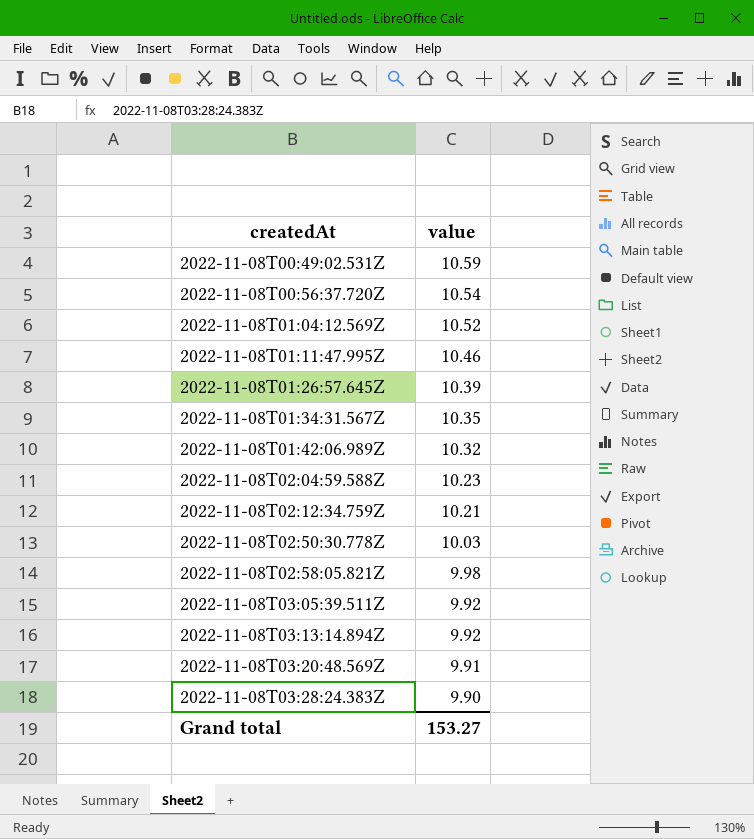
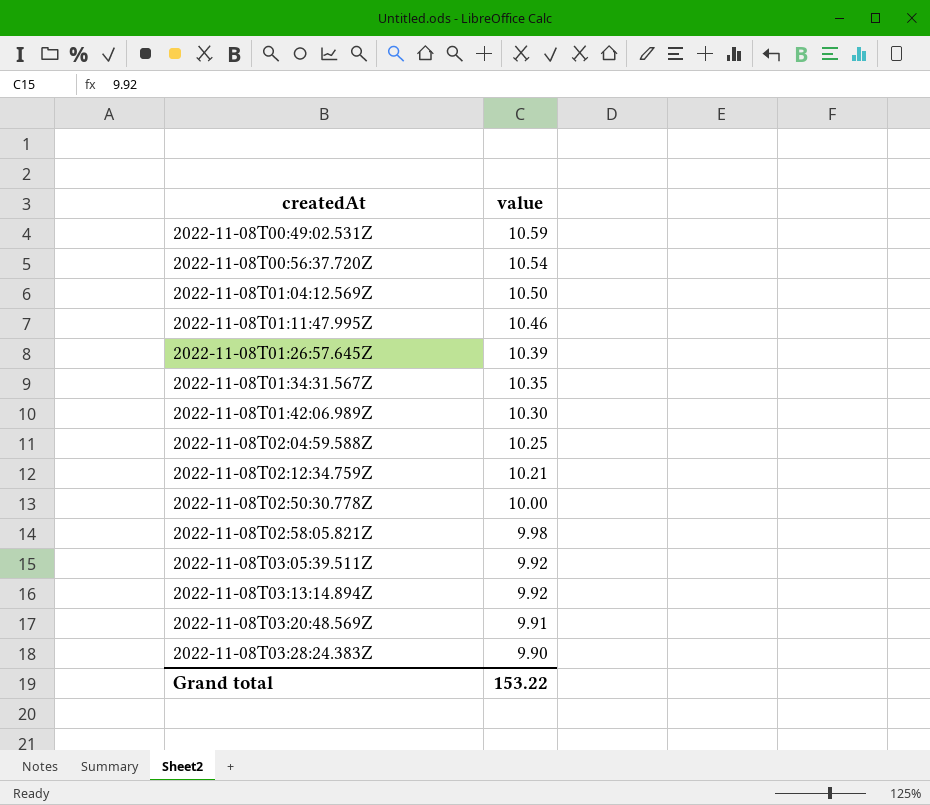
2022-11-08T01:04:12.569Z | value: 10.52 -> 10.50
2022-11-08T01:42:06.989Z | value: 10.32 -> 10.30
2022-11-08T02:04:59.588Z | value: 10.23 -> 10.25
2022-11-08T02:50:30.778Z | value: 10.03 -> 10.00
Grand total | value: 153.27 -> 153.22

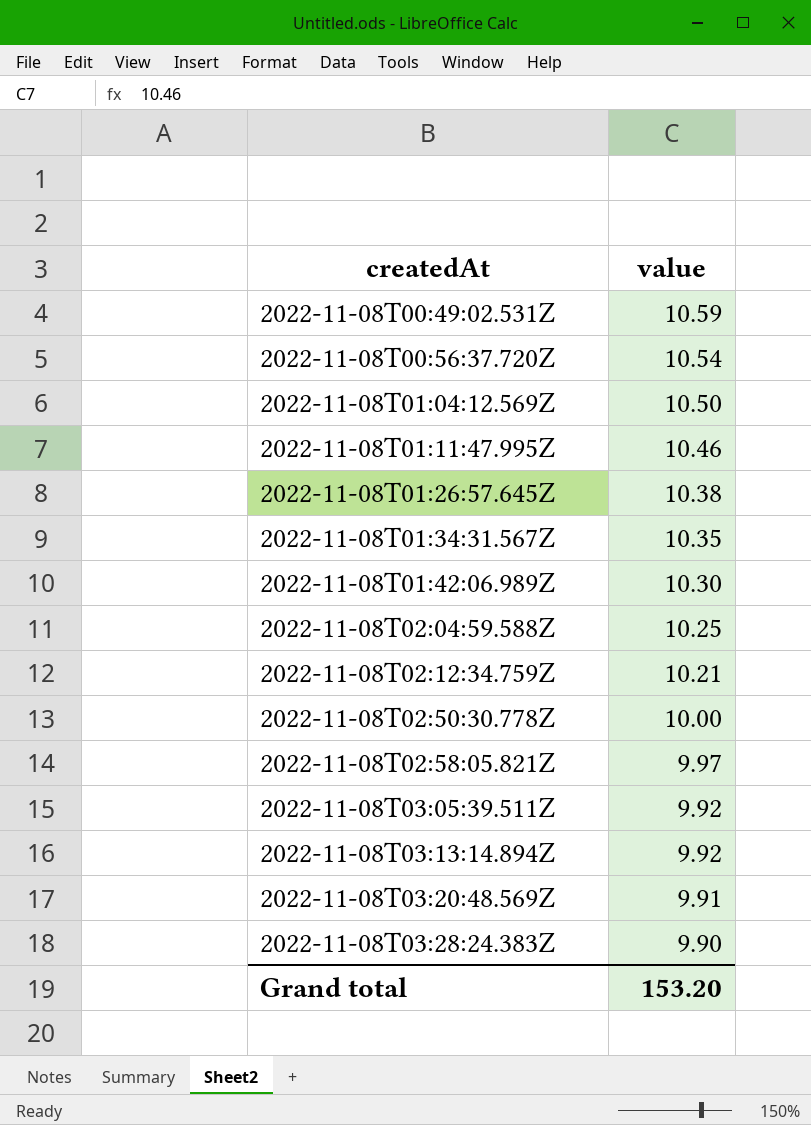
2022-11-08T01:26:57.645Z | value: 10.39 -> 10.38
2022-11-08T02:58:05.821Z | value: 9.98 -> 9.97
Grand total | value: 153.22 -> 153.20

